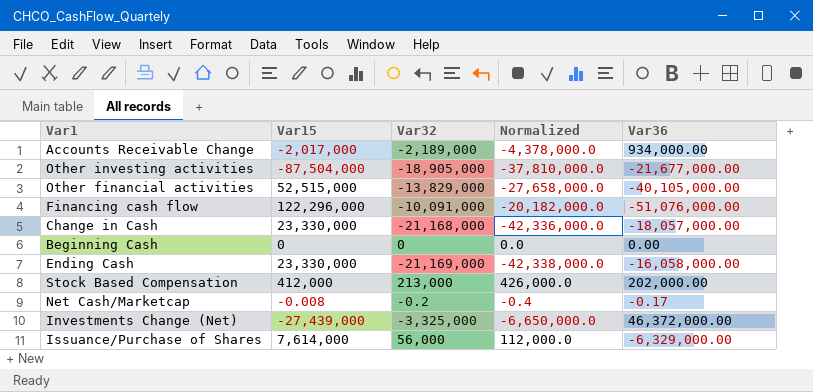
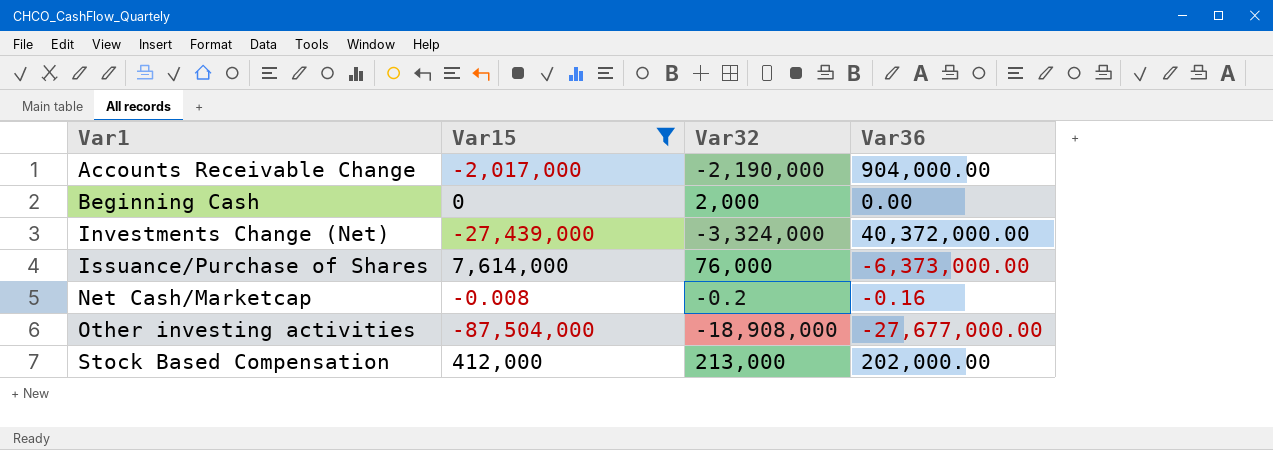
filter: none -> Var15 <= 7,614,000
row order: none -> Var1 ascending
column Normalized | formula: [Var32] * 2 -> none
Accounts Receivable Change | Var32: -2,189,000 -> -2,190,000
Accounts Receivable Change | Var36: 934,000.00 -> 904,000.00
Beginning Cash | Var32: 0 -> 2,000
Investments Change (Net) | Var32: -3,325,000 -> -3,324,000
Investments Change (Net) | Var36: 46,372,000.00 -> 40,372,000.00
Issuance/Purchase of Shares | Var32: 56,000 -> 76,000
Issuance/Purchase of Shares | Var36: -6,329,000.00 -> -6,373,000.00
Net Cash/Marketcap | Var36: -0.17 -> -0.16
Other investing activities | Var32: -18,905,000 -> -18,908,000
Other investing activities | Var36: -21,677,000.00 -> -27,677,000.00

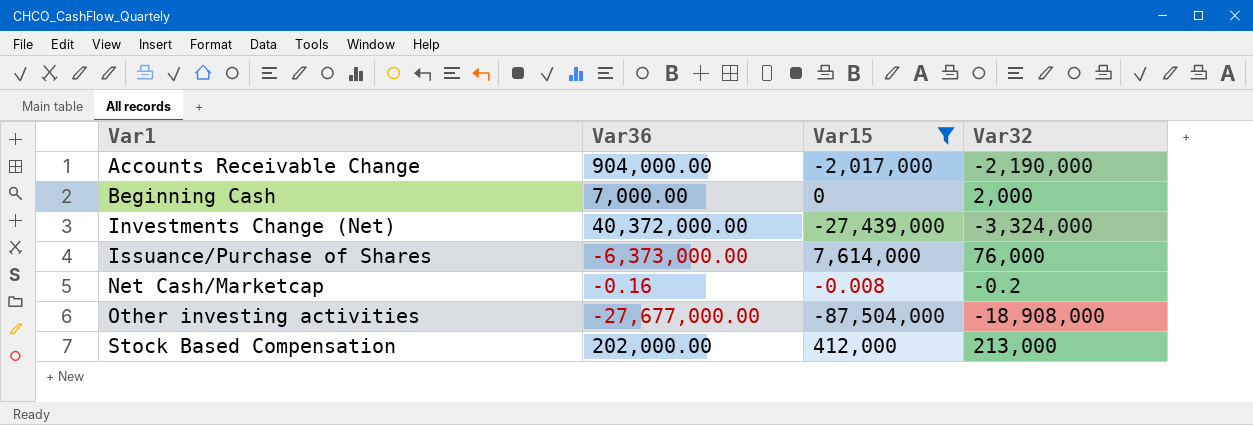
column Var36 | position: 4 -> 2
Beginning Cash | Var36: 0.00 -> 7,000.00

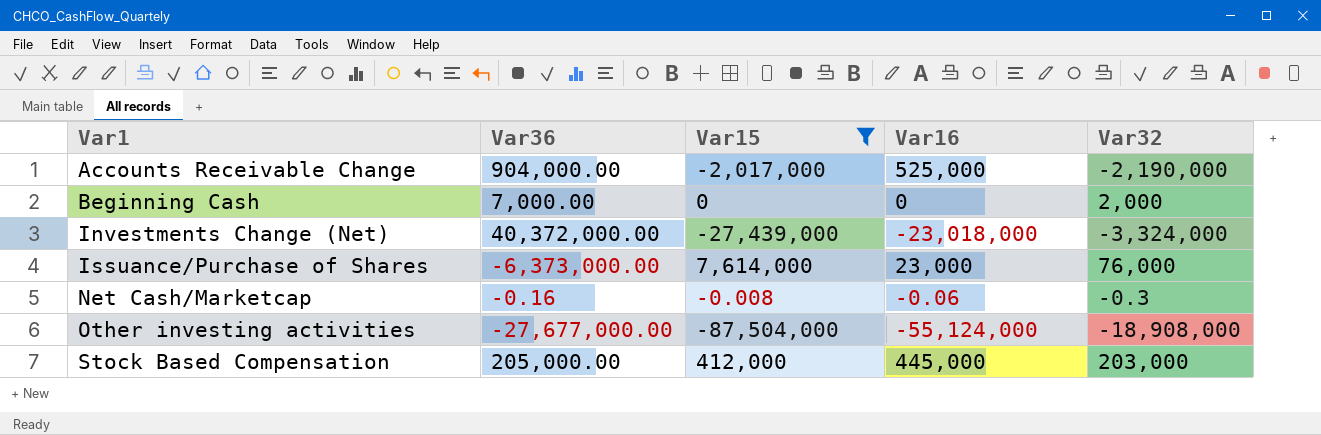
column Var16 | position: none -> 4
Net Cash/Marketcap | Var32: -0.2 -> -0.3
Stock Based Compensation | Var36: 202,000.00 -> 205,000.00
Stock Based Compensation | Var32: 213,000 -> 203,000

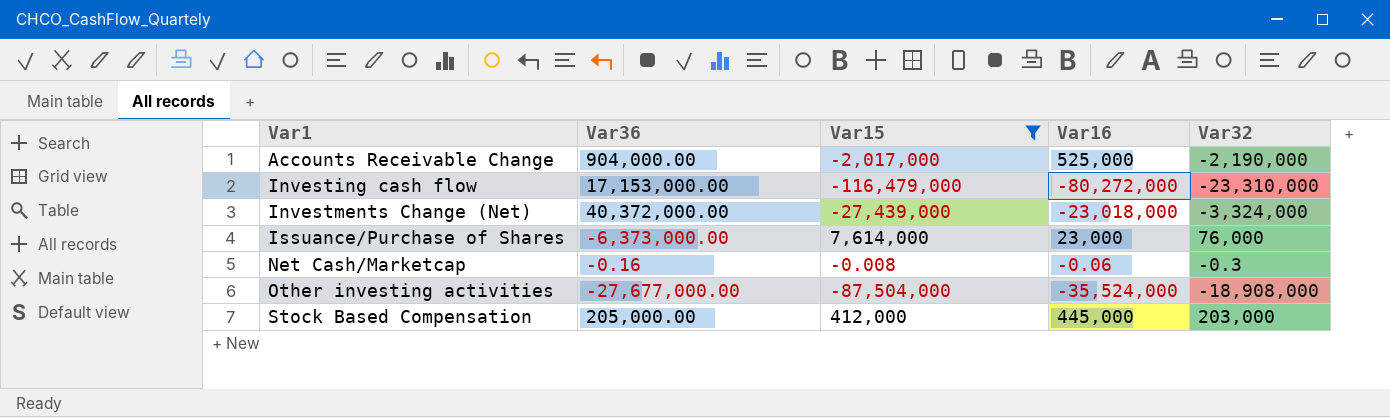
row Beginning Cash: 7,000.00 | 0 | 0 | 2,000 -> none
row Investing cash flow: none -> 17,153,000.00 | -116,479,000 | -80,272,000 | -23,310,000
Other investing activities | Var16: -55,124,000 -> -35,524,000

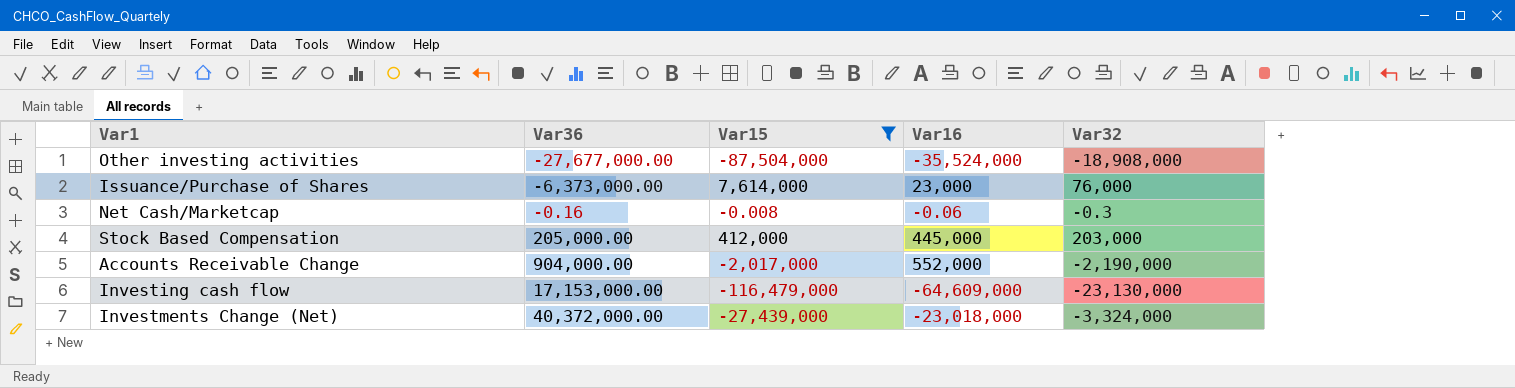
row order: Var1 ascending -> Var36 ascending
Accounts Receivable Change | Var16: 525,000 -> 552,000
Investing cash flow | Var16: -80,272,000 -> -64,609,000
Investing cash flow | Var32: -23,310,000 -> -23,130,000

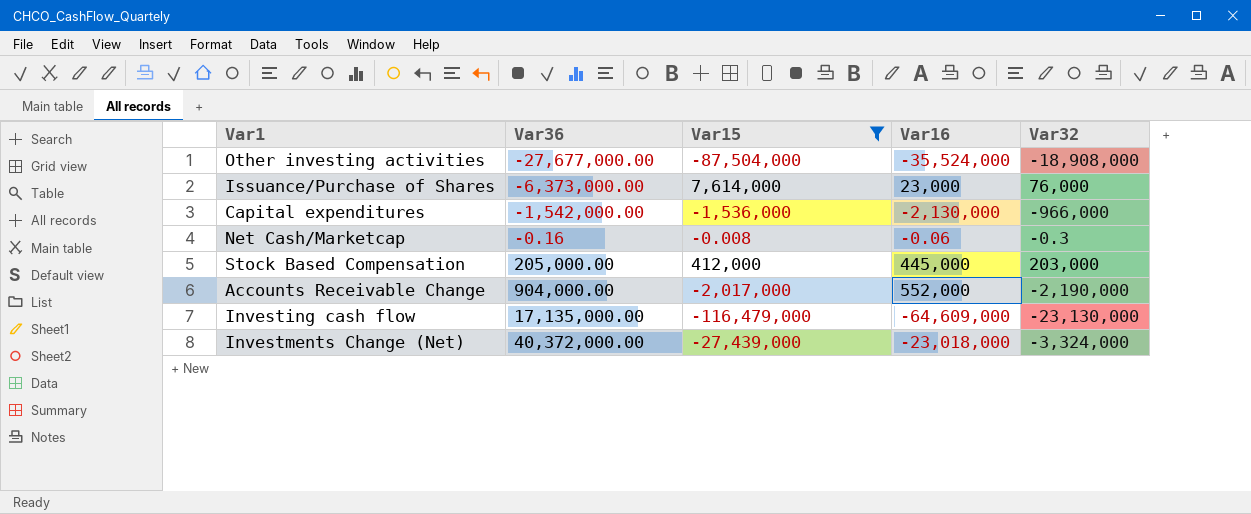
row Capital expenditures: none -> -1,542,000.00 | -1,536,000 | -2,130,000 | -966,000
Investing cash flow | Var36: 17,153,000.00 -> 17,135,000.00

